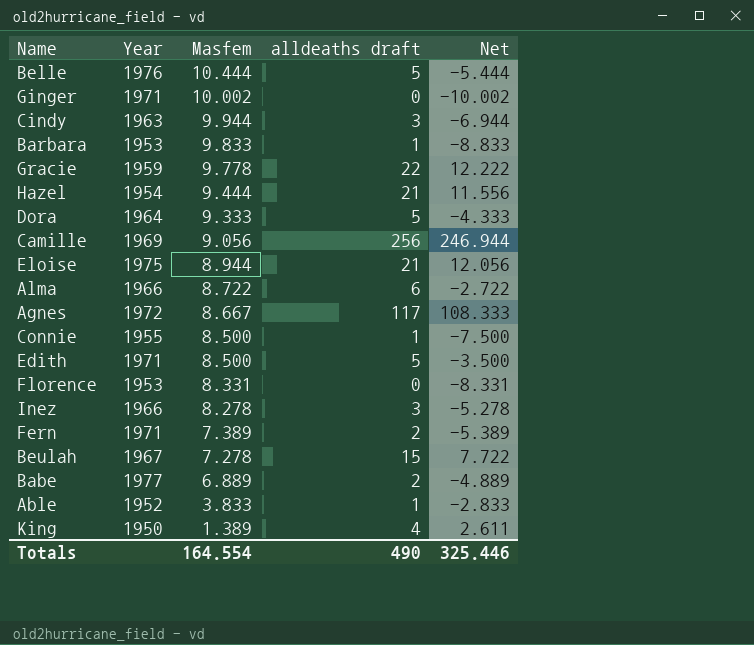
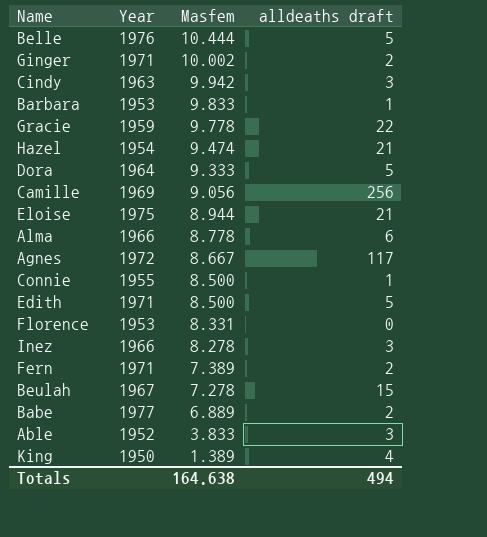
column Net | formula: [alldeaths draft] - [Masfem] -> none
Ginger | alldeaths draft: 0 -> 2
Cindy | Masfem: 9.944 -> 9.942
Hazel | Masfem: 9.444 -> 9.474
Alma | Masfem: 8.722 -> 8.778
Able | alldeaths draft: 1 -> 3
Totals | Masfem: 164.554 -> 164.638
Totals | alldeaths draft: 490 -> 494

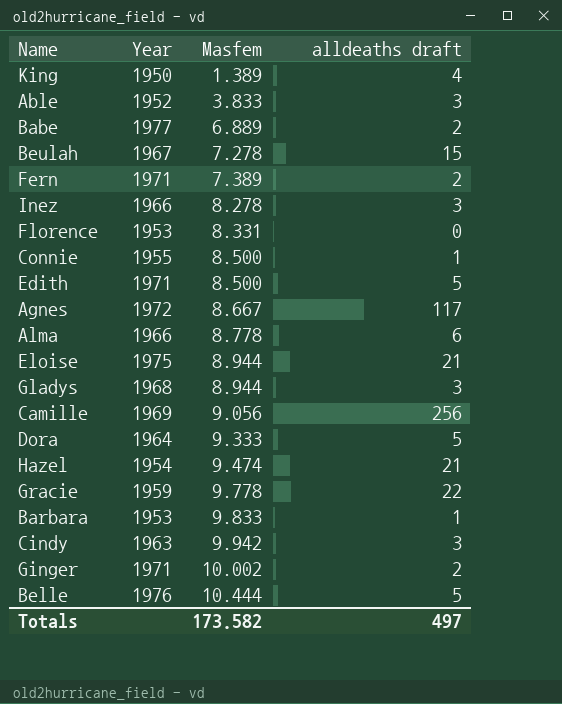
row order: Masfem descending -> Masfem ascending
row Gladys: none -> 1968 | 8.944 | 3
Totals | Masfem: 164.638 -> 173.582
Totals | alldeaths draft: 494 -> 497

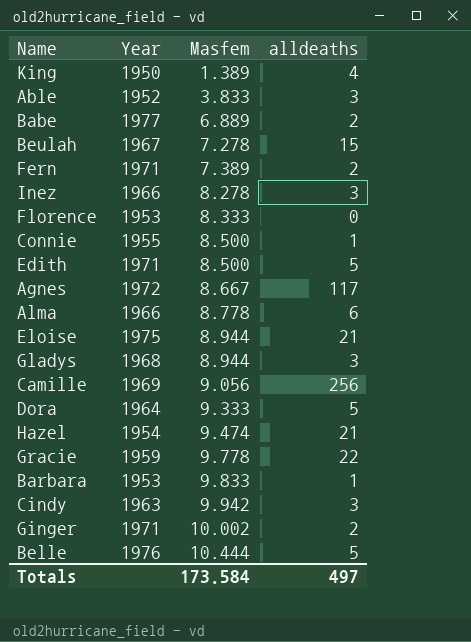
column name: alldeaths draft -> alldeaths
Florence | Masfem: 8.331 -> 8.333
Totals | Masfem: 173.582 -> 173.584

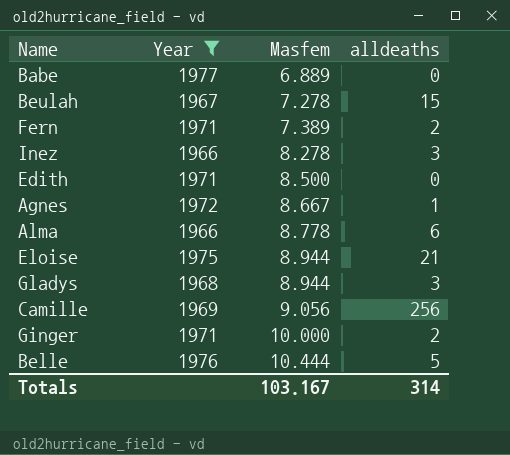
filter: none -> Year >= 1966
Babe | alldeaths: 2 -> 0
Edith | alldeaths: 5 -> 0
Agnes | alldeaths: 117 -> 1
Ginger | Masfem: 10.002 -> 10.000
Totals | Masfem: 173.584 -> 103.167
Totals | alldeaths: 497 -> 314

